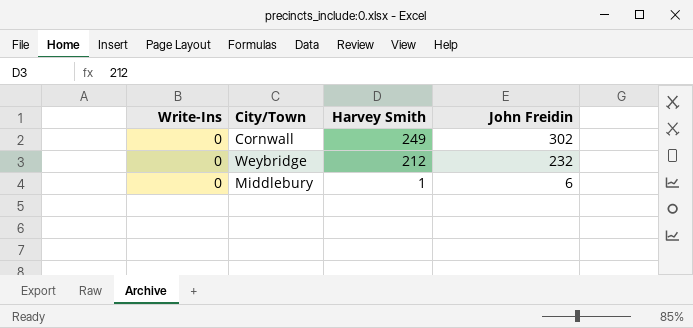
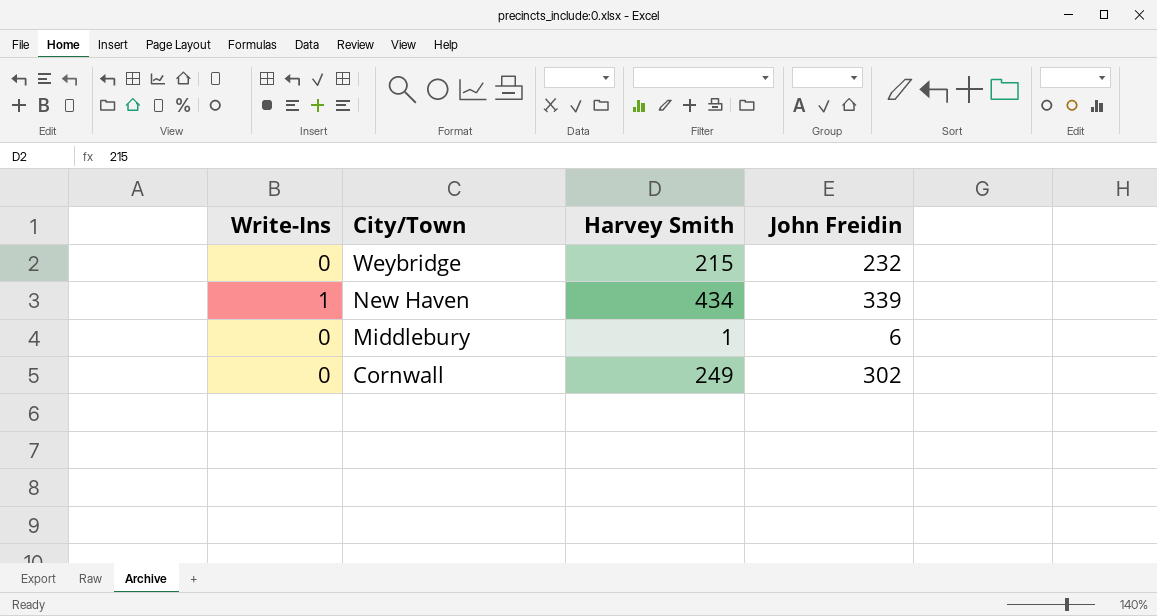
row order: Harvey Smith descending -> City/Town descending
Weybridge | Harvey Smith: 212 -> 215
row New Haven: none -> 1 | 434 | 339

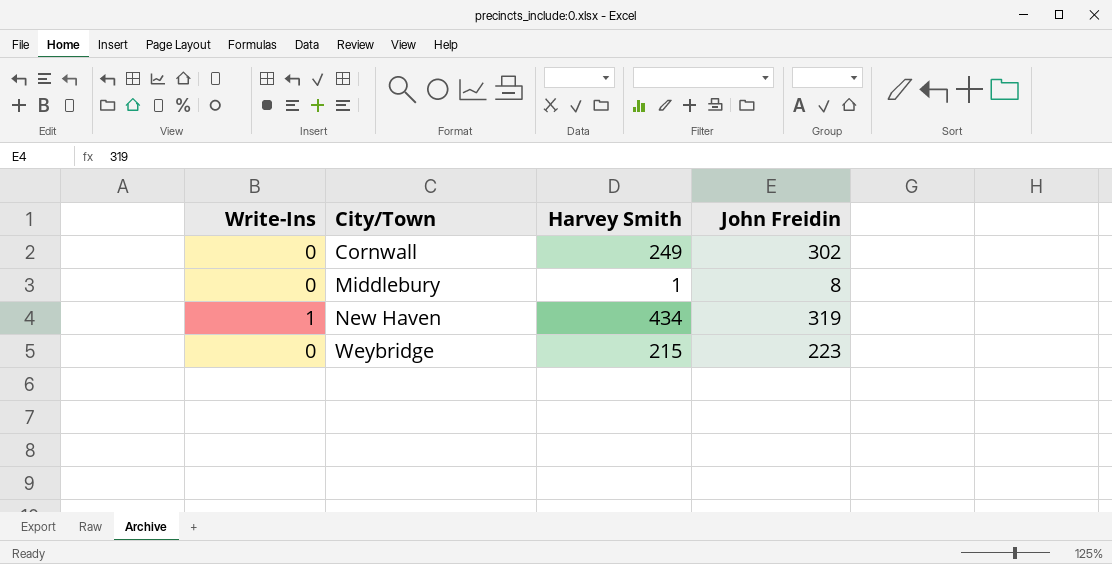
row order: City/Town descending -> City/Town ascending
Middlebury | John Freidin: 6 -> 8
New Haven | John Freidin: 339 -> 319
Weybridge | John Freidin: 232 -> 223

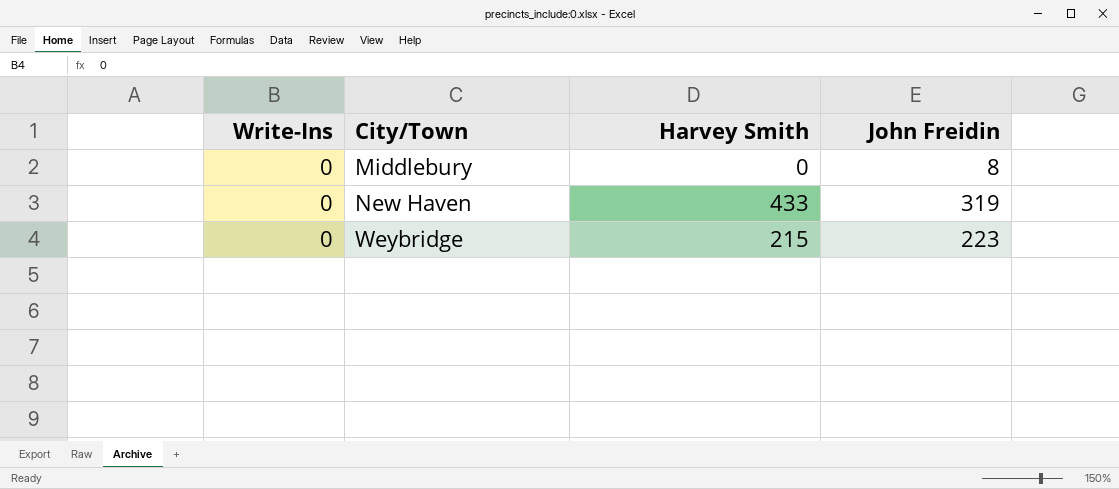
row Cornwall: 0 | 249 | 302 -> none
Middlebury | Harvey Smith: 1 -> 0
New Haven | Write-Ins: 1 -> 0
New Haven | Harvey Smith: 434 -> 433

